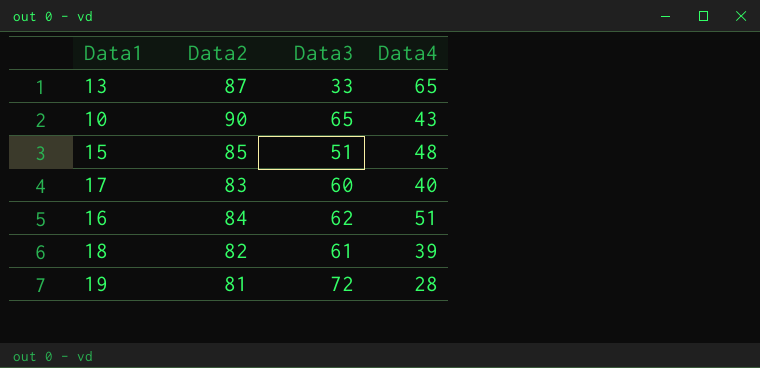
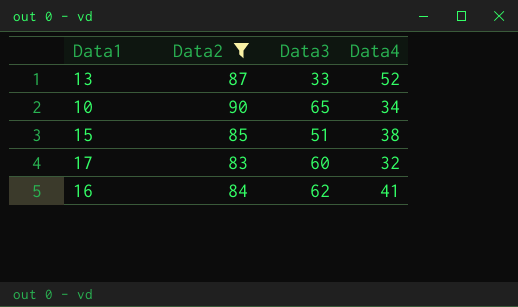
filter: none -> Data2 >= 83
13 | Data4: 65 -> 52
10 | Data4: 43 -> 34
15 | Data4: 48 -> 38
17 | Data4: 40 -> 32
16 | Data4: 51 -> 41

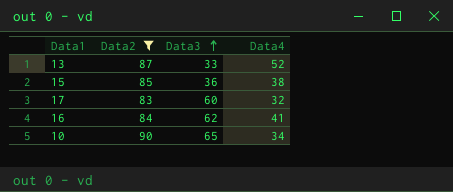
row order: none -> Data3 ascending
15 | Data3: 51 -> 36

